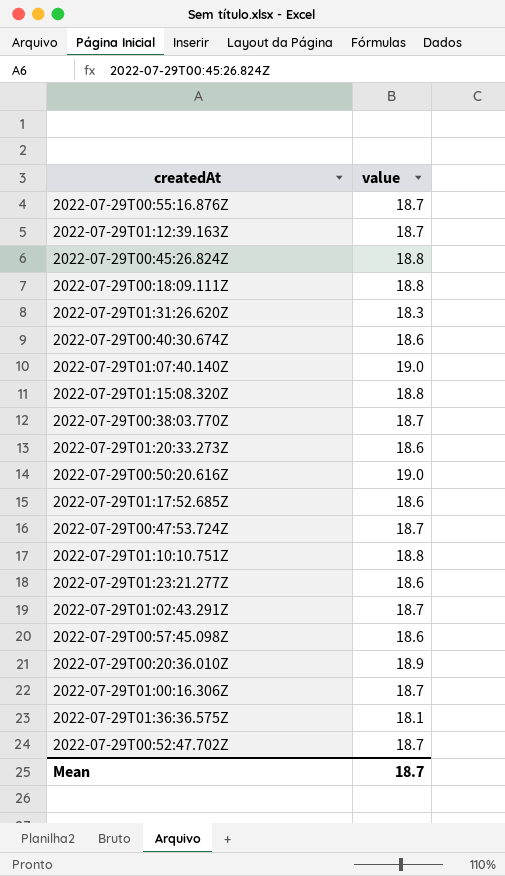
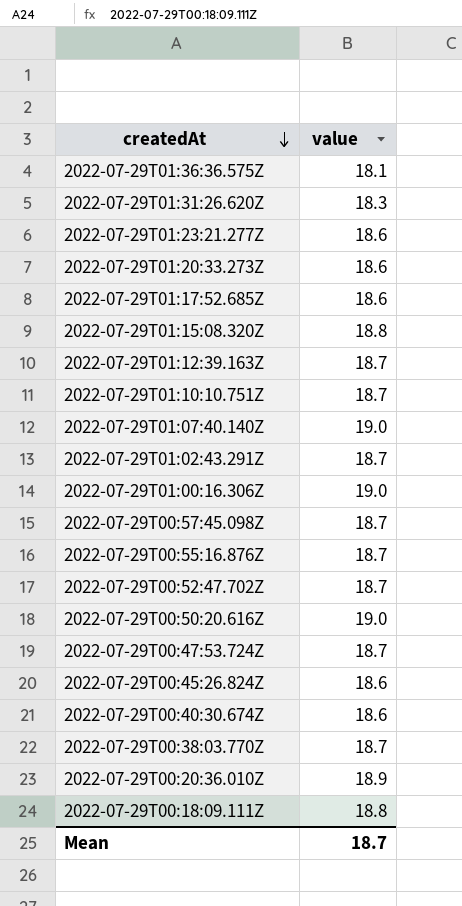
row order: none -> createdAt descending
2022-07-29T01:10:10.751Z | value: 18.8 -> 18.7
2022-07-29T01:00:16.306Z | value: 18.7 -> 19.0
2022-07-29T00:57:45.098Z | value: 18.6 -> 18.7
2022-07-29T00:45:26.824Z | value: 18.8 -> 18.6

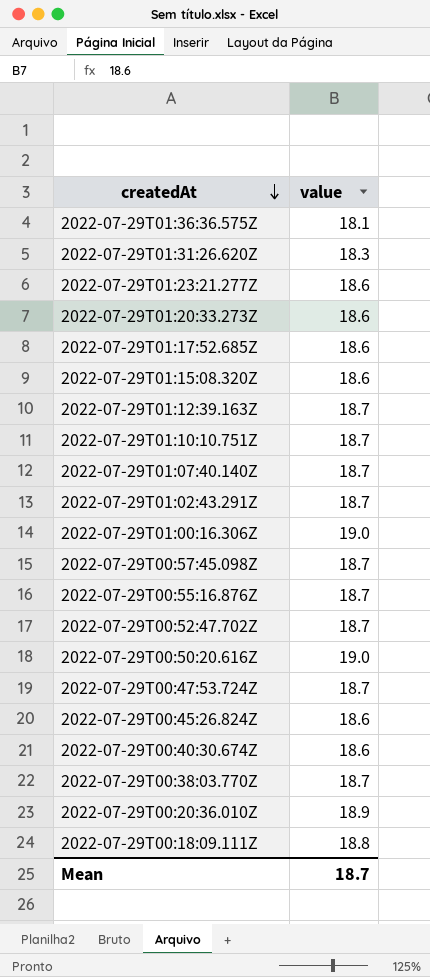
2022-07-29T01:15:08.320Z | value: 18.8 -> 18.6
2022-07-29T01:07:40.140Z | value: 19.0 -> 18.7

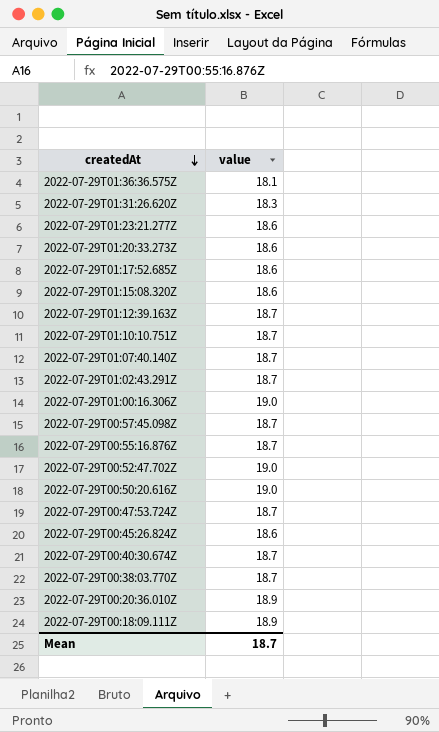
2022-07-29T00:52:47.702Z | value: 18.7 -> 19.0
2022-07-29T00:40:30.674Z | value: 18.6 -> 18.7
2022-07-29T00:18:09.111Z | value: 18.8 -> 18.9

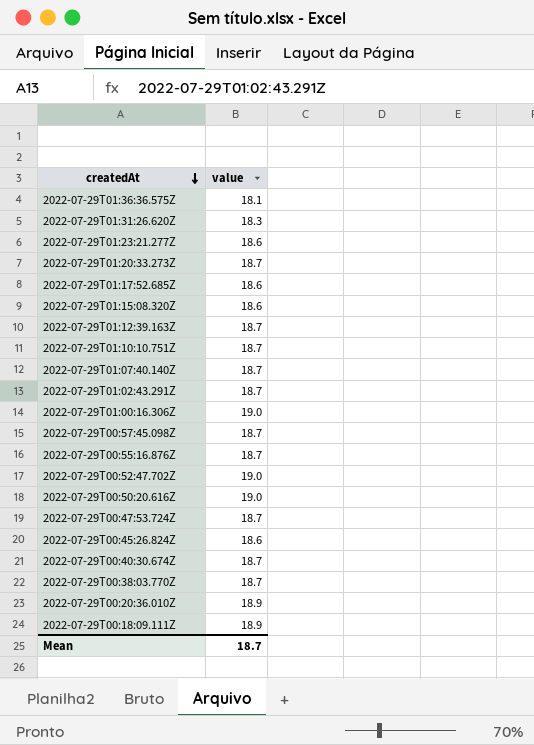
2022-07-29T01:20:33.273Z | value: 18.6 -> 18.7

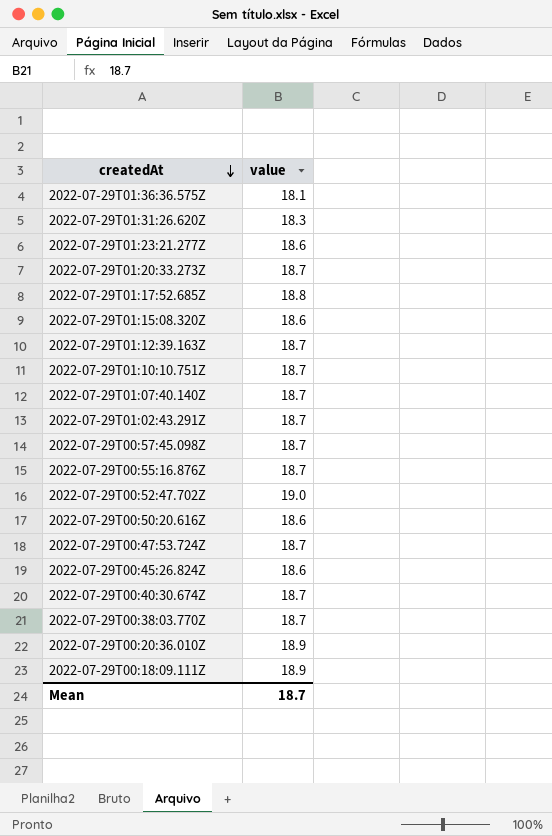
row 2022-07-29T01:00:16.306Z: 19.0 -> none
2022-07-29T01:17:52.685Z | value: 18.6 -> 18.8
2022-07-29T00:50:20.616Z | value: 19.0 -> 18.6

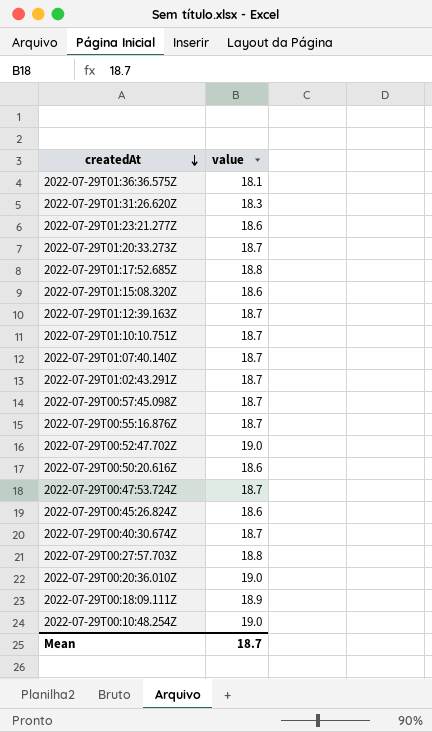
row 2022-07-29T00:38:03.770Z: 18.7 -> none
row 2022-07-29T00:27:57.703Z: none -> 18.8
2022-07-29T00:20:36.010Z | value: 18.9 -> 19.0
row 2022-07-29T00:10:48.254Z: none -> 19.0

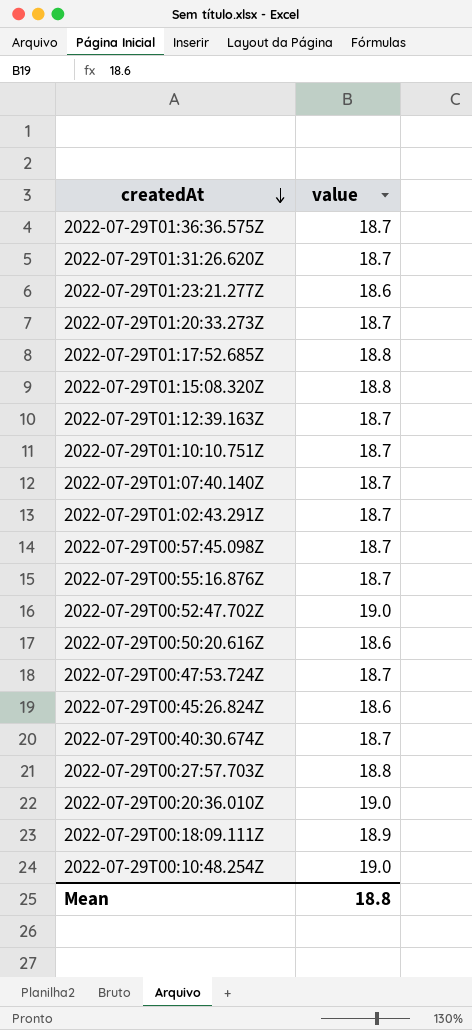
2022-07-29T01:36:36.575Z | value: 18.1 -> 18.7
2022-07-29T01:31:26.620Z | value: 18.3 -> 18.7
2022-07-29T01:15:08.320Z | value: 18.6 -> 18.8
Mean | value: 18.7 -> 18.8

